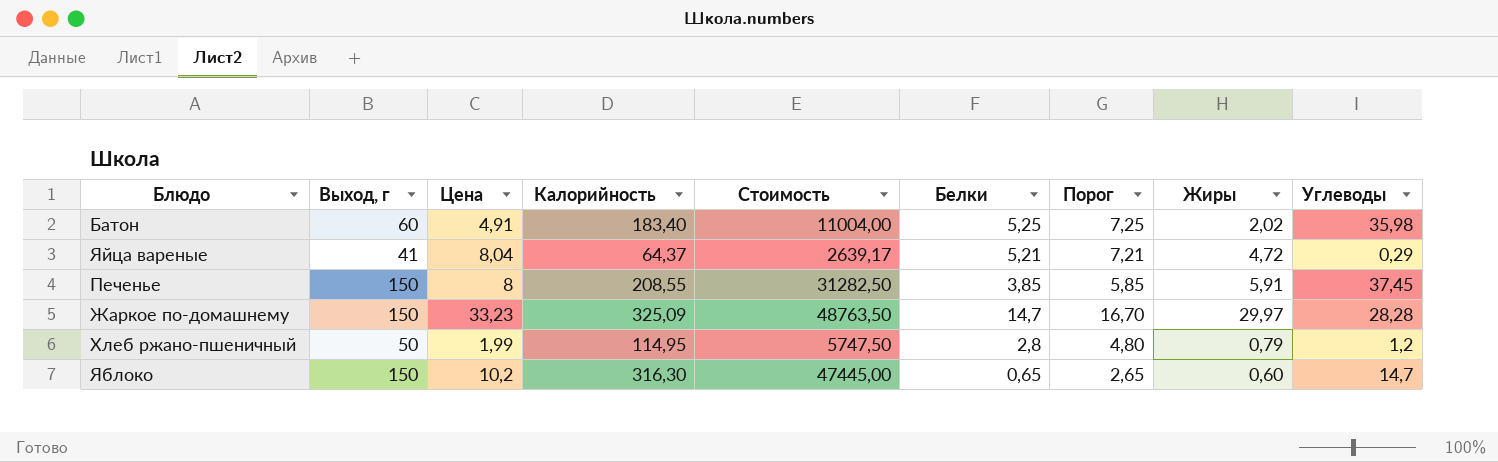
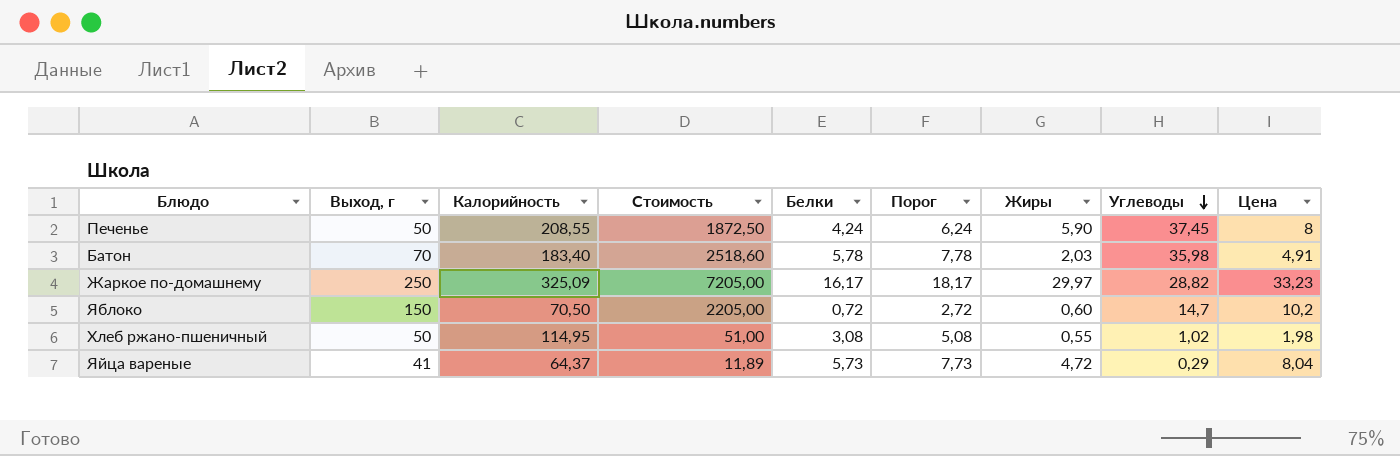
row order: none -> Углеводы descending
column Стоимость | formula: [Выход, г] * [Калорийность] -> [Выход, г] * [Углеводы]
column Цена | position: 3 -> 9
Печенье | Выход, г: 150 -> 50
Печенье | Белки: 3,85 -> 4,24
Печенье | Порог: 5,85 -> 6,24
Печенье | Жиры: 5,91 -> 5,90
Батон | Выход, г: 60 -> 70
Батон | Белки: 5,25 -> 5,78
Батон | Порог: 7,25 -> 7,78
Батон | Жиры: 2,02 -> 2,03
Жаркое по-домашнему | Выход, г: 150 -> 250
Жаркое по-домашнему | Белки: 14,7 -> 16,17
Жаркое по-домашнему | Порог: 16,70 -> 18,17
Жаркое по-домашнему | Углеводы: 28,28 -> 28,82
Яблоко | Калорийность: 316,30 -> 70,50
Яблоко | Белки: 0,65 -> 0,72
Яблоко | Порог: 2,65 -> 2,72
Хлеб ржано-пшеничный | Белки: 2,8 -> 3,08
Хлеб ржано-пшеничный | Порог: 4,80 -> 5,08
Хлеб ржано-пшеничный | Жиры: 0,79 -> 0,55
Хлеб ржано-пшеничный | Углеводы: 1,2 -> 1,02
Хлеб ржано-пшеничный | Цена: 1,99 -> 1,98
Яйца вареные | Белки: 5,21 -> 5,73
Яйца вареные | Порог: 7,21 -> 7,73

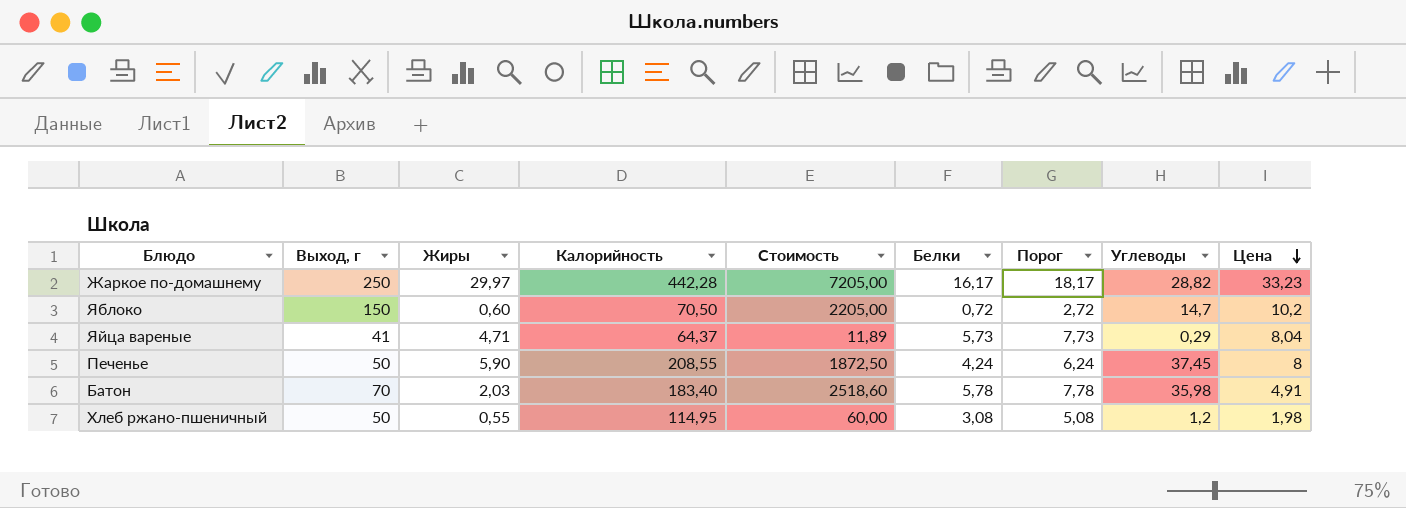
row order: Углеводы descending -> Цена descending
column Жиры | position: 7 -> 3
Жаркое по-домашнему | Калорийность: 325,09 -> 442,28
Яйца вареные | Жиры: 4,72 -> 4,71
Хлеб ржано-пшеничный | Стоимость: 51,00 -> 60,00
Хлеб ржано-пшеничный | Углеводы: 1,02 -> 1,2

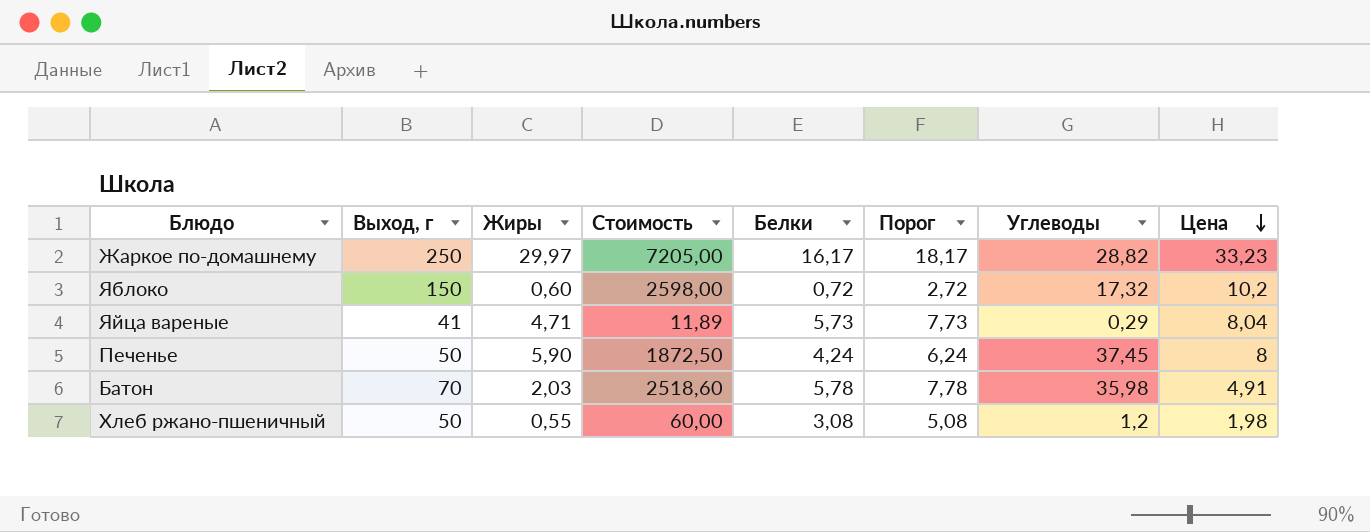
column Калорийность | position: 4 -> none
Яблоко | Стоимость: 2205,00 -> 2598,00
Яблоко | Углеводы: 14,7 -> 17,32

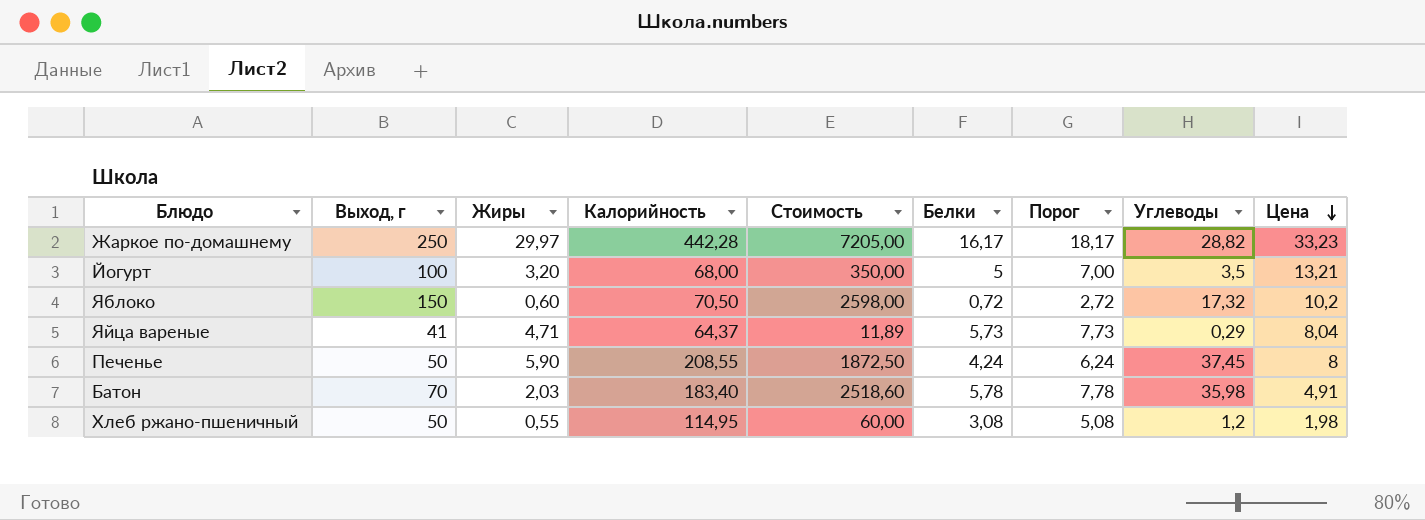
column Калорийность | position: none -> 4
row Йогурт: none -> 100 | 3,20 | 68,00 | 350,00 | 5 | 7,00 | 3,5 | 13,21

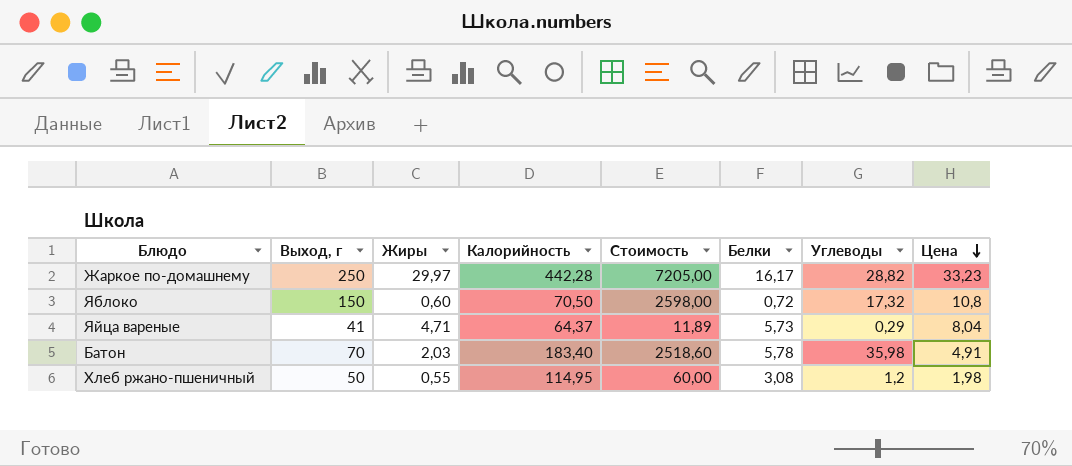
column Порог | formula: [Белки] + 2 -> none
row Йогурт: 100 | 3,20 | 68,00 | 350,00 | 5 | 7,00 | 3,5 | 13,21 -> none
row Печенье: 50 | 5,90 | 208,55 | 1872,50 | 4,24 | 6,24 | 37,45 | 8 -> none
Яблоко | Цена: 10,2 -> 10,8

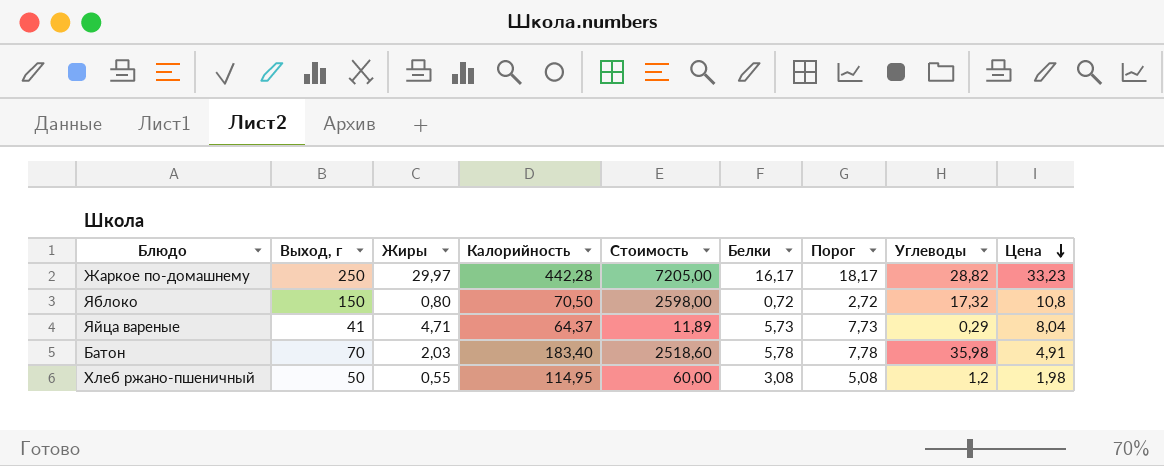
column Порог | formula: none -> [Белки] + 2
Яблоко | Жиры: 0,60 -> 0,80

